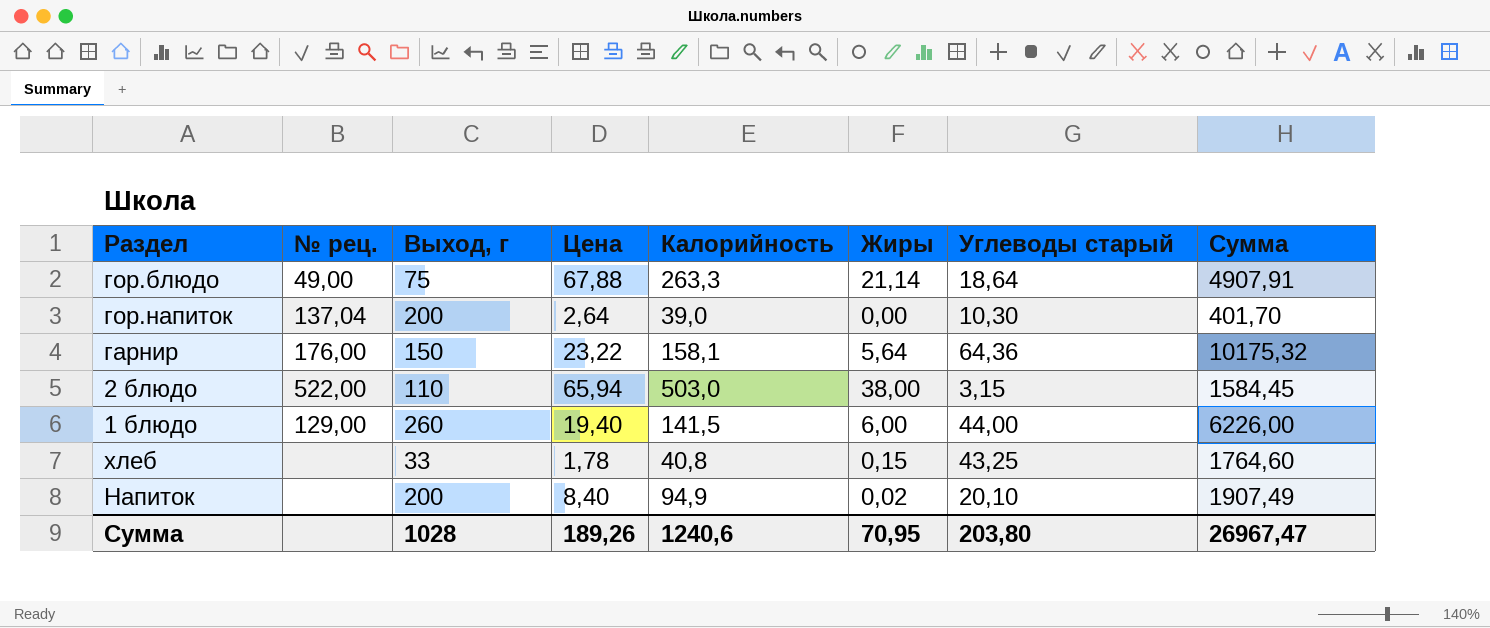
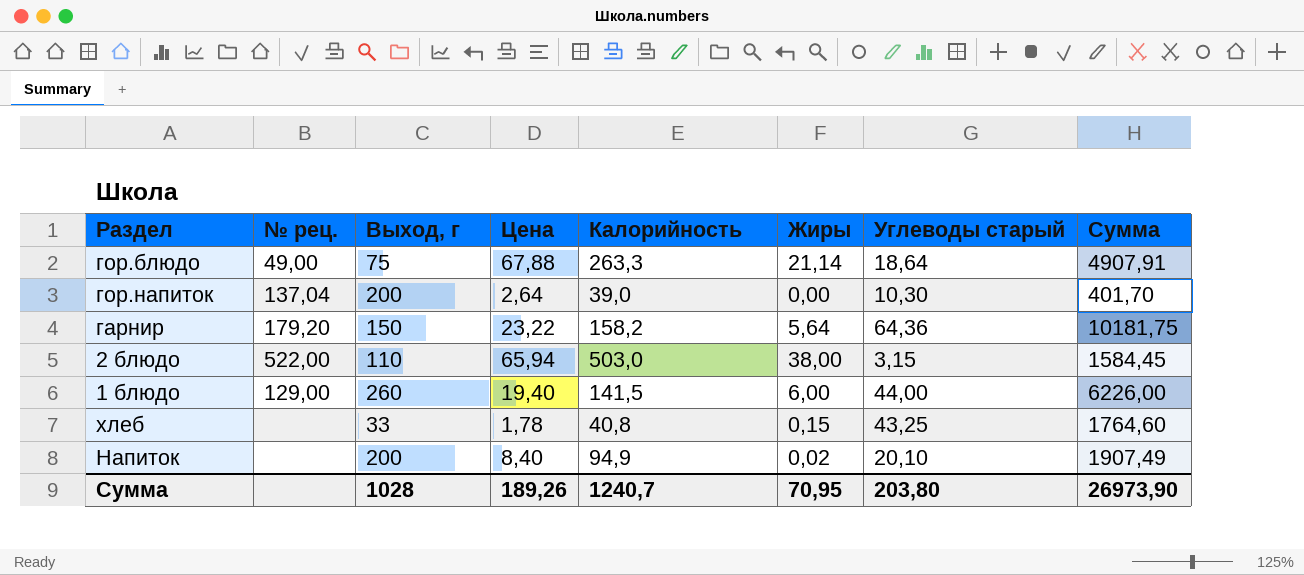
гарнир | № рец.: 176,00 -> 179,20
гарнир | Калорийность: 158,1 -> 158,2
гарнир | Сумма: 10175,32 -> 10181,75
Сумма | Калорийность: 1240,6 -> 1240,7
Сумма | Сумма: 26967,47 -> 26973,90

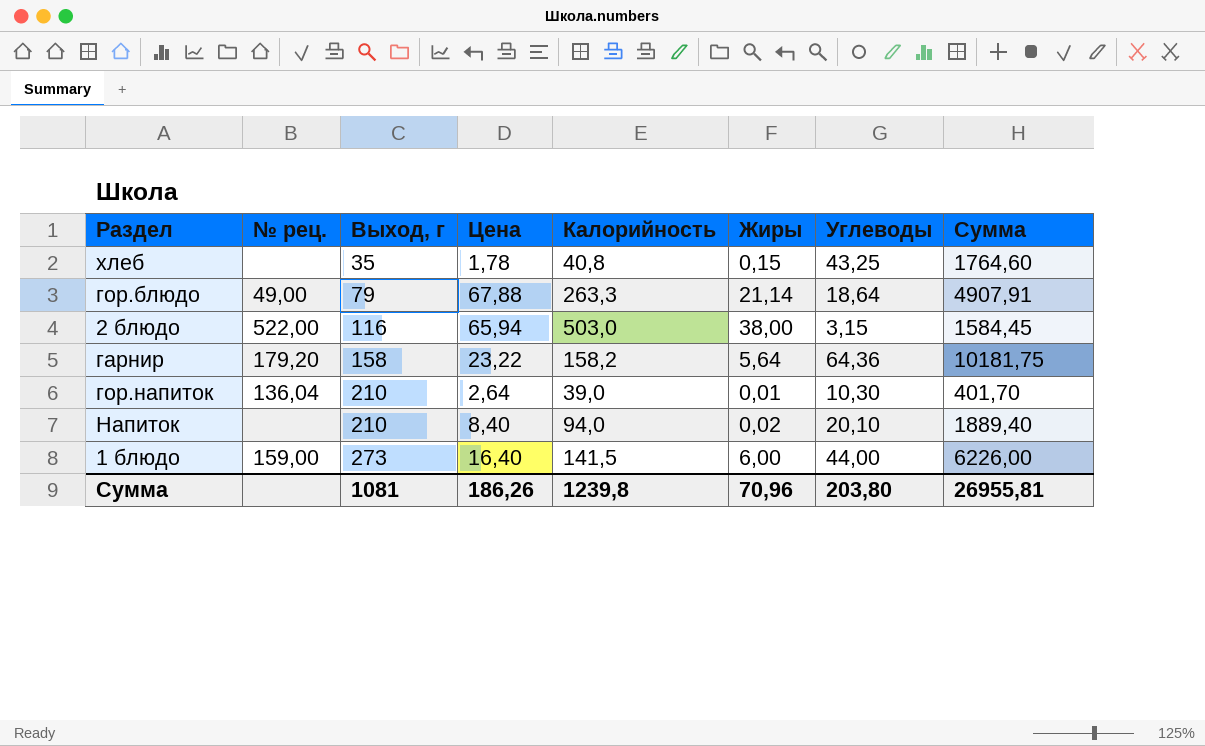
row order: none -> Выход, г ascending
column name: Углеводы старый -> Углеводы
хлеб | Выход, г: 33 -> 35
гор.блюдо | Выход, г: 75 -> 79
2 блюдо | Выход, г: 110 -> 116
гарнир | Выход, г: 150 -> 158
гор.напиток | № рец.: 137,04 -> 136,04
гор.напиток | Выход, г: 200 -> 210
гор.напиток | Жиры: 0,00 -> 0,01
Напиток | Выход, г: 200 -> 210
Напиток | Калорийность: 94,9 -> 94,0
Напиток | Сумма: 1907,49 -> 1889,40
1 блюдо | № рец.: 129,00 -> 159,00
1 блюдо | Выход, г: 260 -> 273
1 блюдо | Цена: 19,40 -> 16,40
Сумма | Выход, г: 1028 -> 1081
Сумма | Цена: 189,26 -> 186,26
Сумма | Калорийность: 1240,7 -> 1239,8
Сумма | Жиры: 70,95 -> 70,96
Сумма | Сумма: 26973,90 -> 26955,81

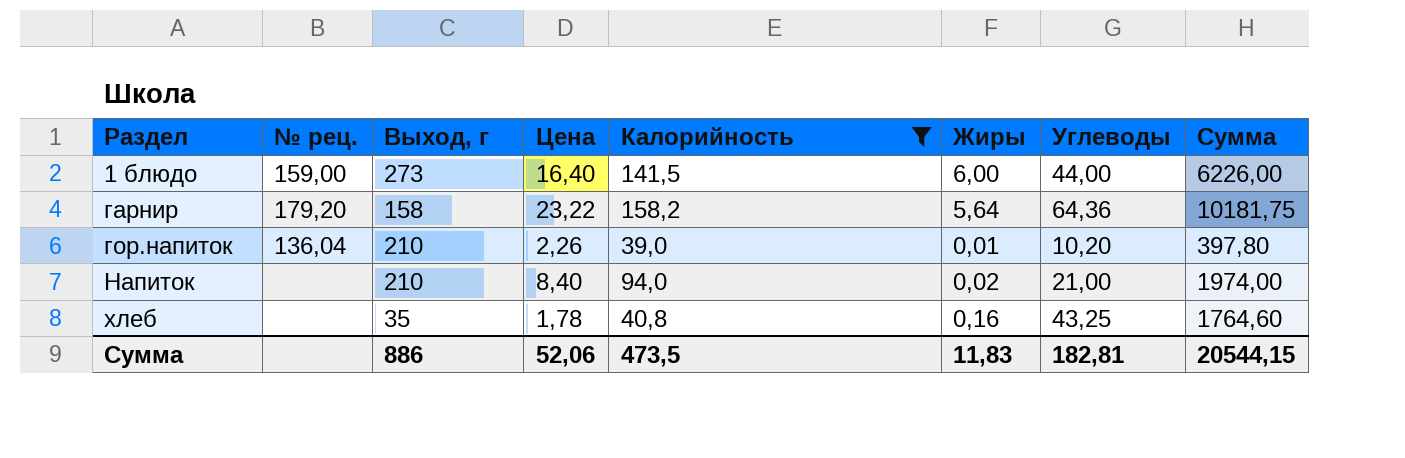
filter: none -> Калорийность <= 158,2
row order: Выход, г ascending -> Раздел ascending
гор.напиток | Цена: 2,64 -> 2,26
гор.напиток | Углеводы: 10,30 -> 10,20
гор.напиток | Сумма: 401,70 -> 397,80
Напиток | Углеводы: 20,10 -> 21,00
Напиток | Сумма: 1889,40 -> 1974,00
хлеб | Жиры: 0,15 -> 0,16
Сумма | Выход, г: 1081 -> 886
Сумма | Цена: 186,26 -> 52,06
Сумма | Калорийность: 1239,8 -> 473,5
Сумма | Жиры: 70,96 -> 11,83
Сумма | Углеводы: 203,80 -> 182,81
Сумма | Сумма: 26955,81 -> 20544,15

